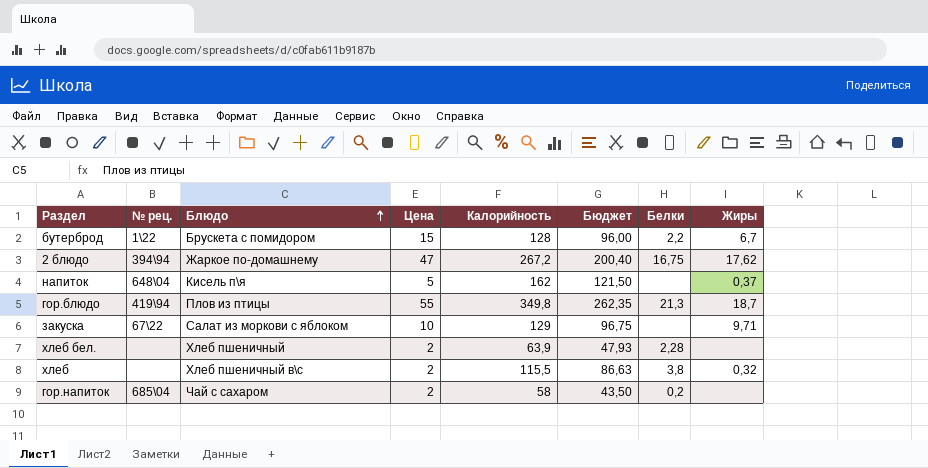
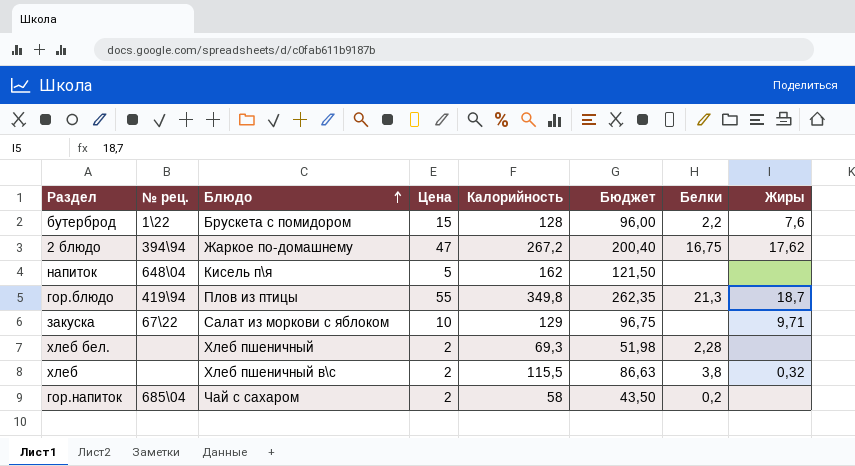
бутерброд | Жиры: 6,7 -> 7,6
напиток | Жиры: 0,37 -> none
хлеб бел. | Калорийность: 63,9 -> 69,3
хлеб бел. | Бюджет: 47,93 -> 51,98

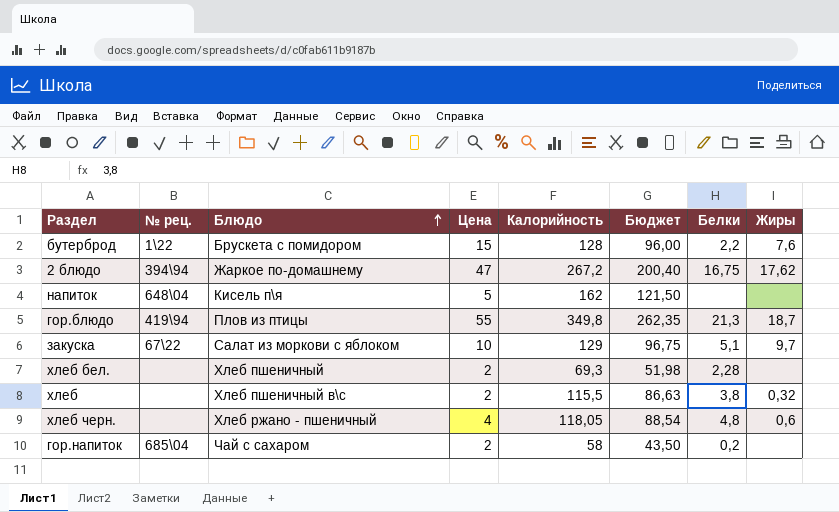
закуска | Белки: none -> 5,1
закуска | Жиры: 9,71 -> 9,7
row хлеб черн.: none -> none | Хлеб ржано - пшеничный | 4 | 118,05 | 88,54 | 4,8 | 0,6

